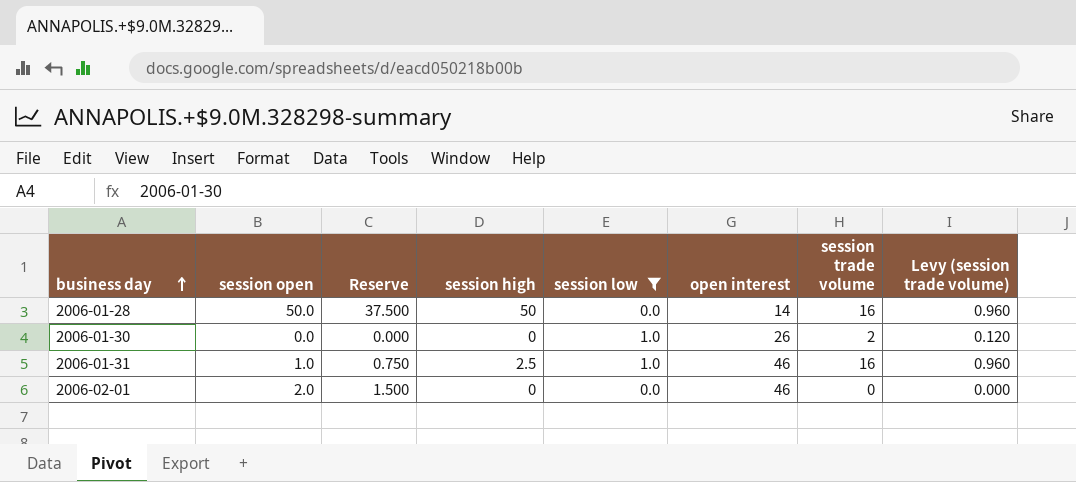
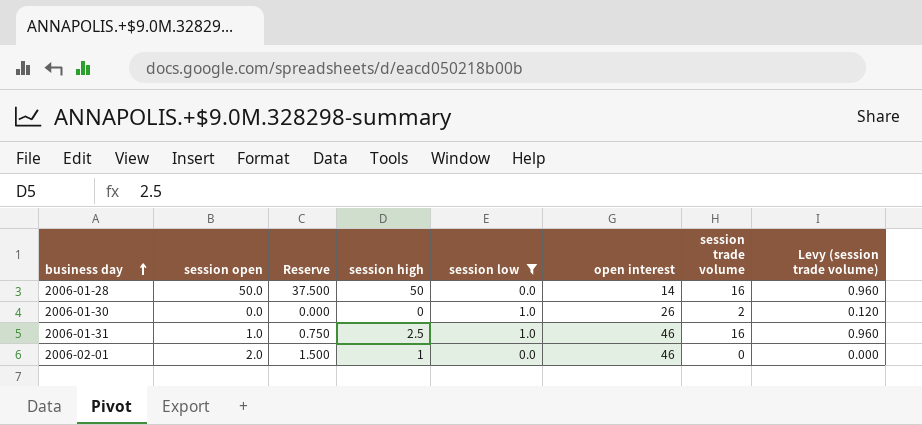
2006-02-01 | session high: 0 -> 1

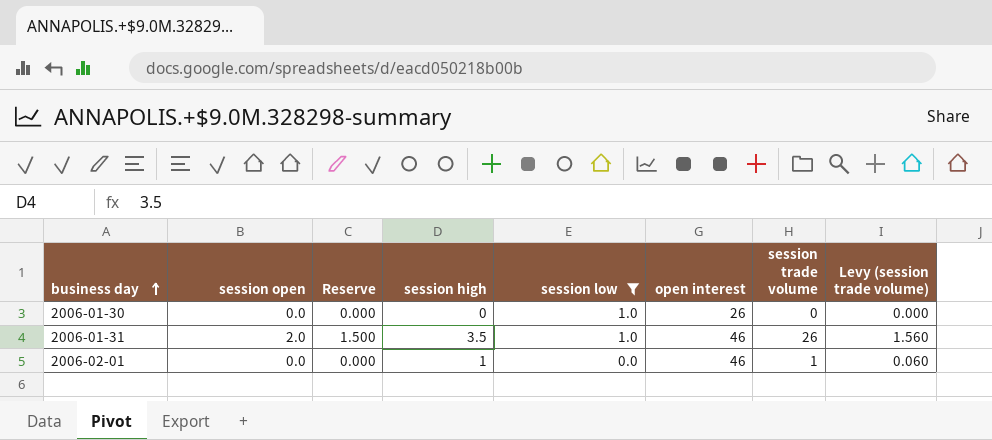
row 2006-01-28: 50.0 | 37.500 | 50 | 0.0 | 14 | 16 | 0.960 -> none
2006-01-30 | session trade volume: 2 -> 0
2006-01-30 | Levy (session trade volume): 0.120 -> 0.000
2006-01-31 | session open: 1.0 -> 2.0
2006-01-31 | Reserve: 0.750 -> 1.500
2006-01-31 | session high: 2.5 -> 3.5
2006-01-31 | session trade volume: 16 -> 26
2006-01-31 | Levy (session trade volume): 0.960 -> 1.560
2006-02-01 | session open: 2.0 -> 0.0
2006-02-01 | Reserve: 1.500 -> 0.000
2006-02-01 | session trade volume: 0 -> 1
2006-02-01 | Levy (session trade volume): 0.000 -> 0.060

